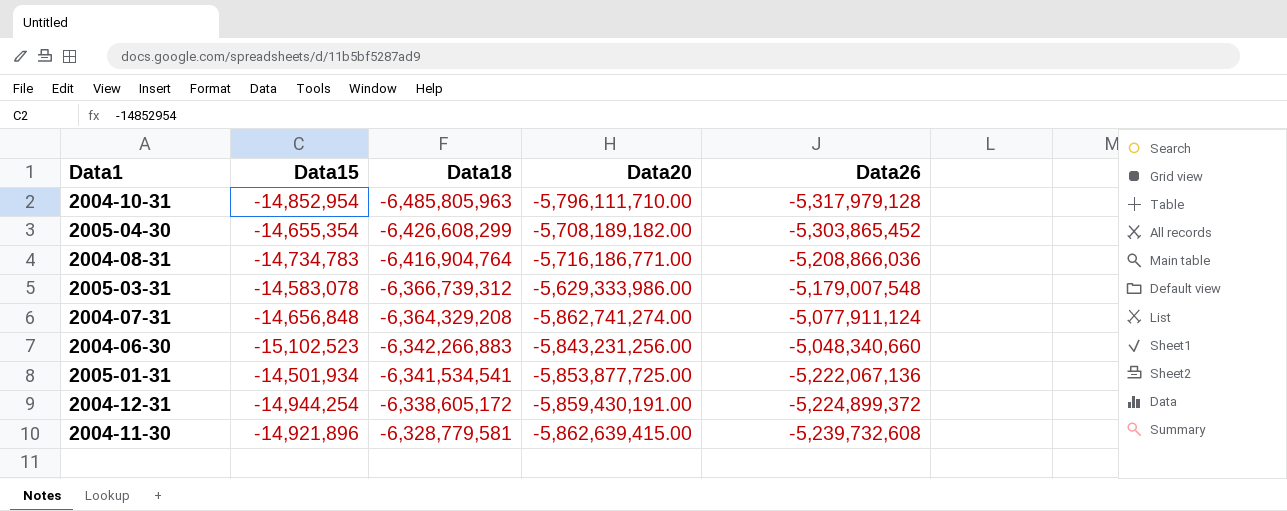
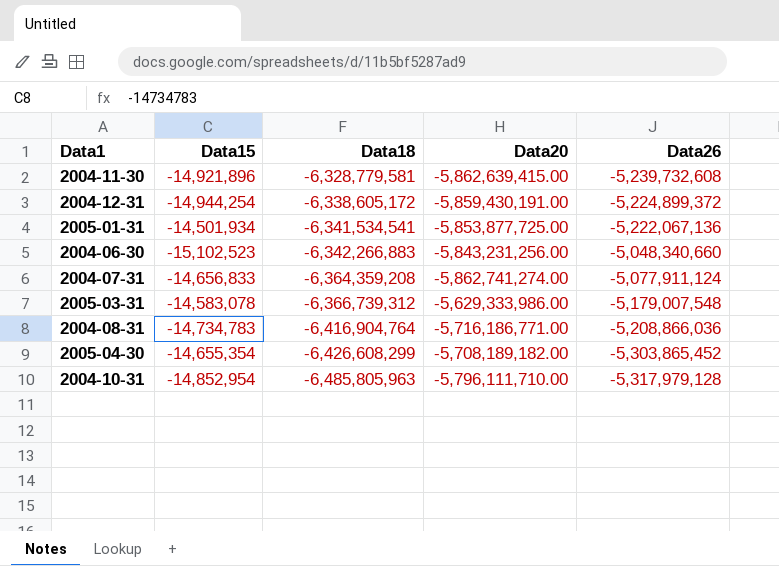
row order: Data18 ascending -> Data18 descending
2004-07-31 | Data15: -14,656,848 -> -14,656,833
2004-07-31 | Data18: -6,364,329,208 -> -6,364,359,208

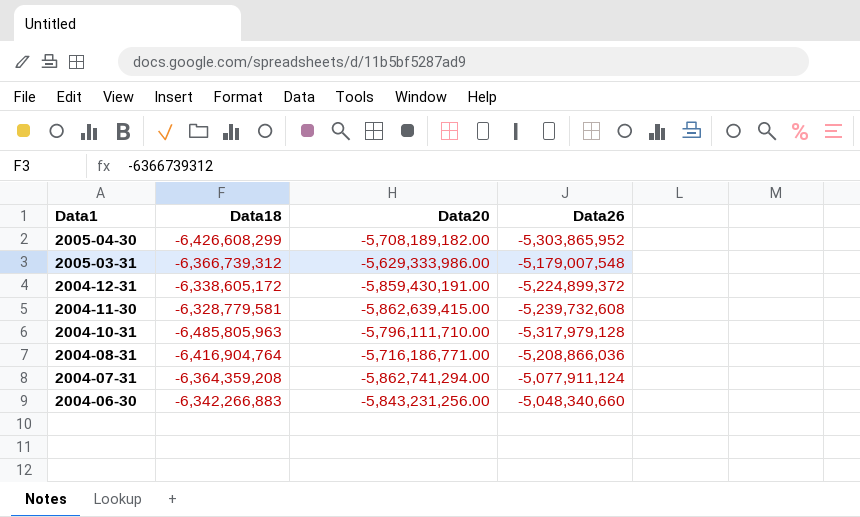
row order: Data18 descending -> Data1 descending
column Data15 | position: 2 -> none
row 2005-01-31: -14,501,934 | -6,341,534,541 | -5,853,877,725.00 | -5,222,067,136 -> none
2005-04-30 | Data26: -5,303,865,452 -> -5,303,865,952
2004-07-31 | Data20: -5,862,741,274.00 -> -5,862,741,294.00

